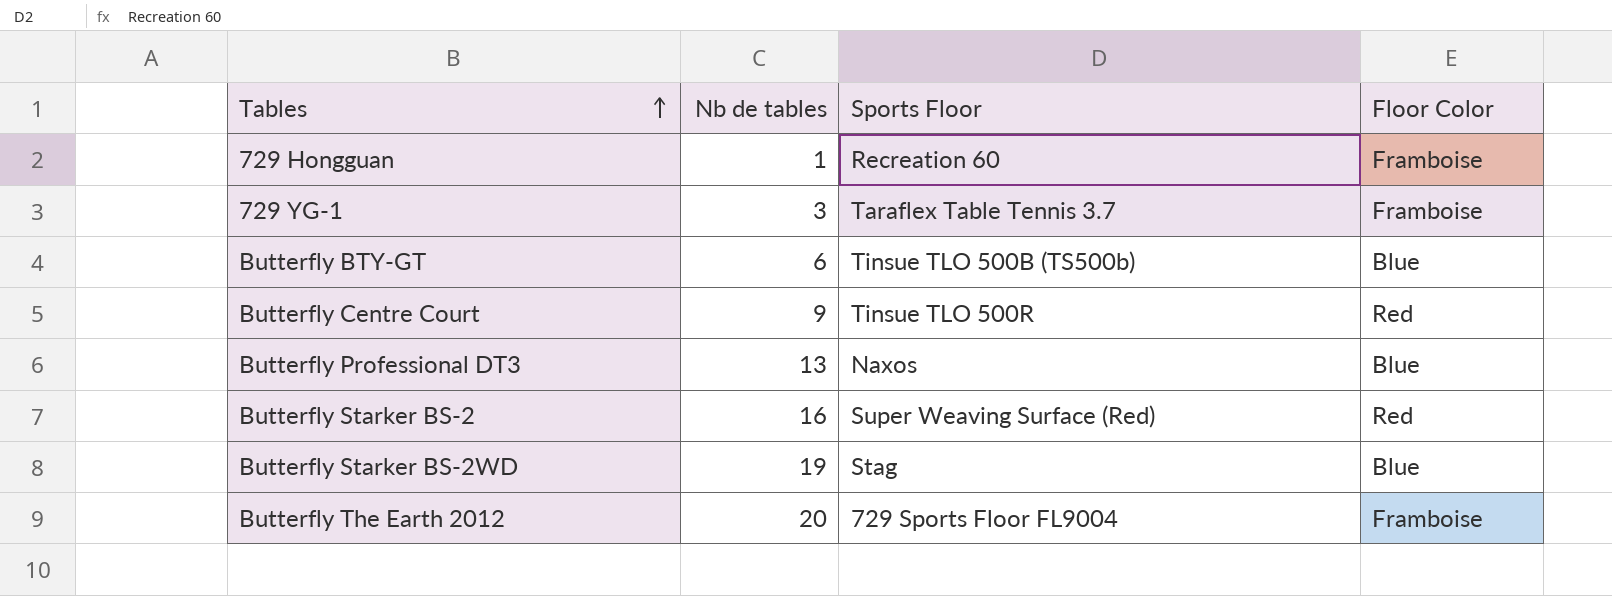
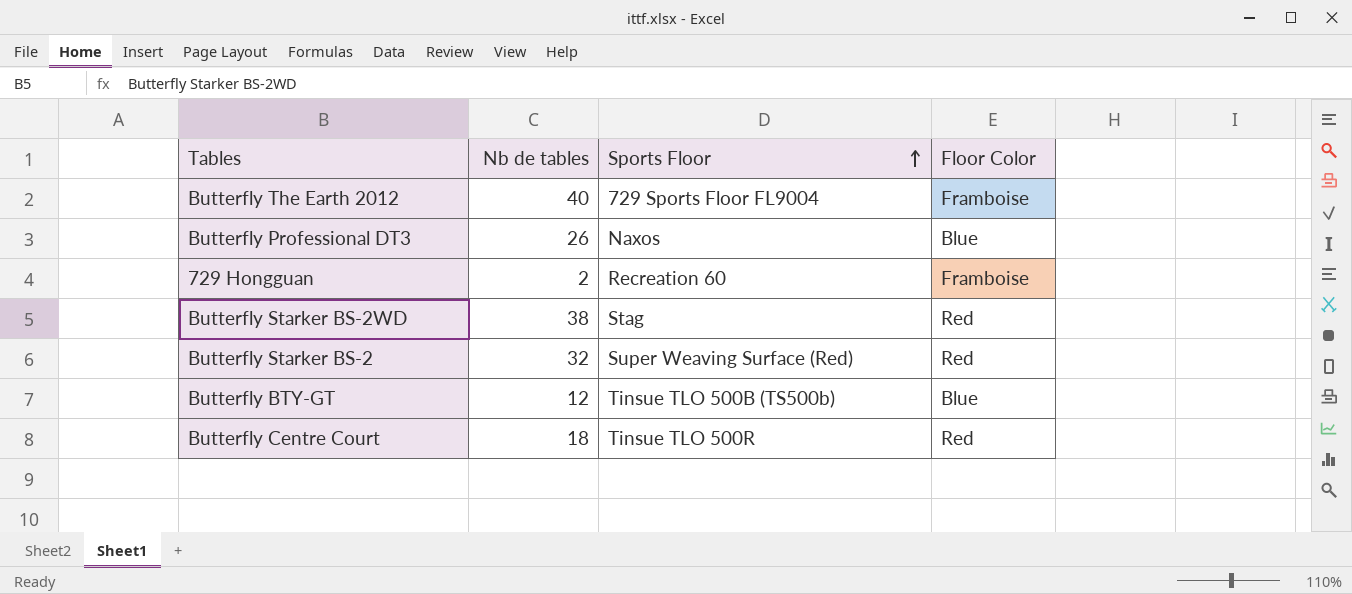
row order: Tables ascending -> Sports Floor ascending
row 729 YG-1: 3 | Taraflex Table Tennis 3.7 | Framboise -> none
Butterfly The Earth 2012 | Nb de tables: 20 -> 40
Butterfly Professional DT3 | Nb de tables: 13 -> 26
729 Hongguan | Nb de tables: 1 -> 2
Butterfly Starker BS-2WD | Nb de tables: 19 -> 38
Butterfly Starker BS-2WD | Floor Color: Blue -> Red
Butterfly Starker BS-2 | Nb de tables: 16 -> 32
Butterfly BTY-GT | Nb de tables: 6 -> 12
Butterfly Centre Court | Nb de tables: 9 -> 18

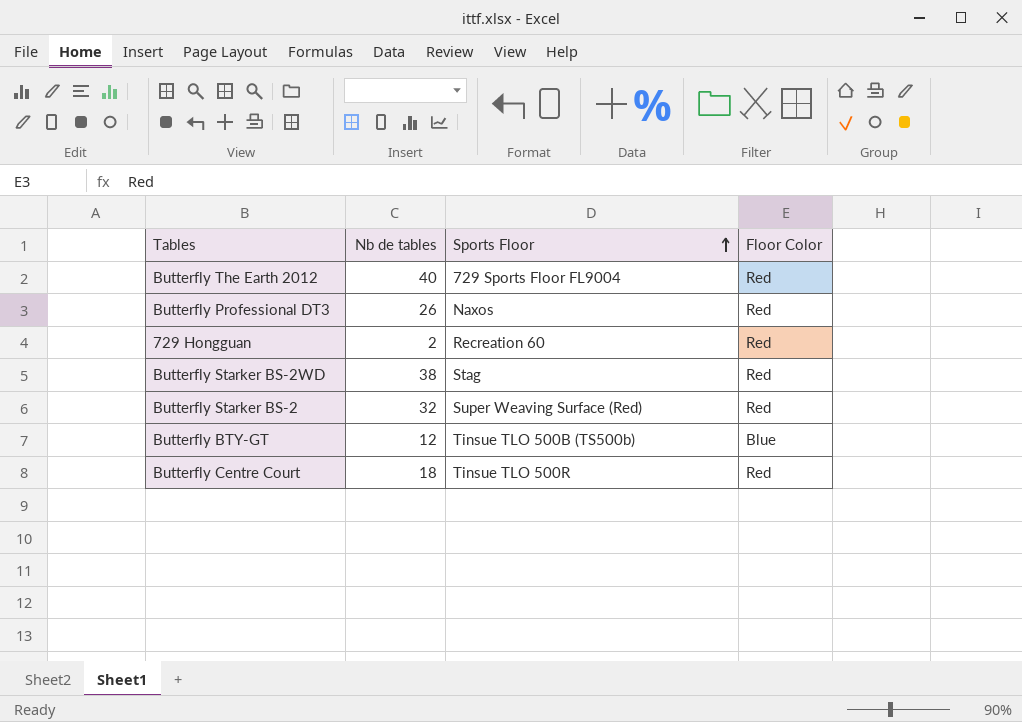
Butterfly The Earth 2012 | Floor Color: Framboise -> Red
Butterfly Professional DT3 | Floor Color: Blue -> Red
729 Hongguan | Floor Color: Framboise -> Red

